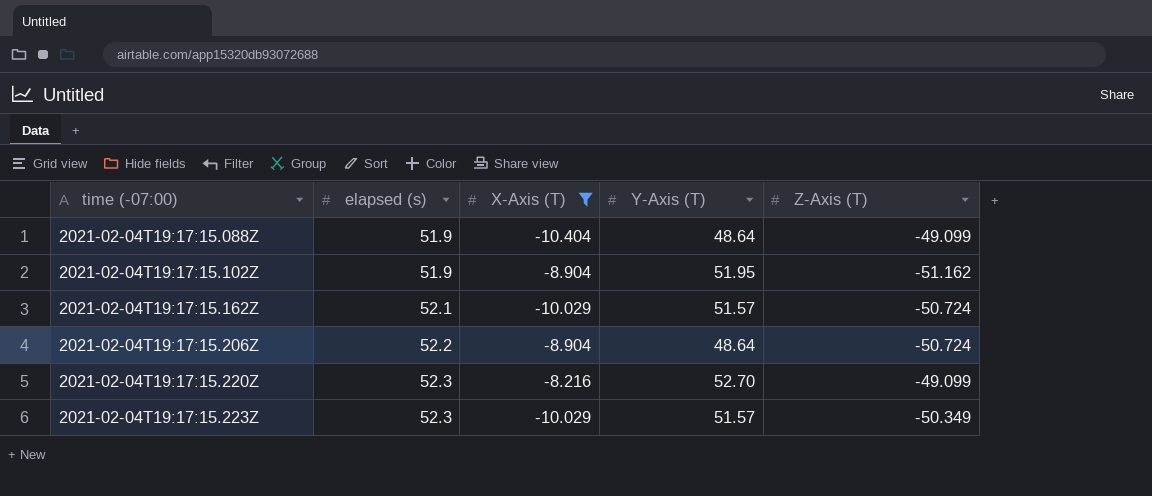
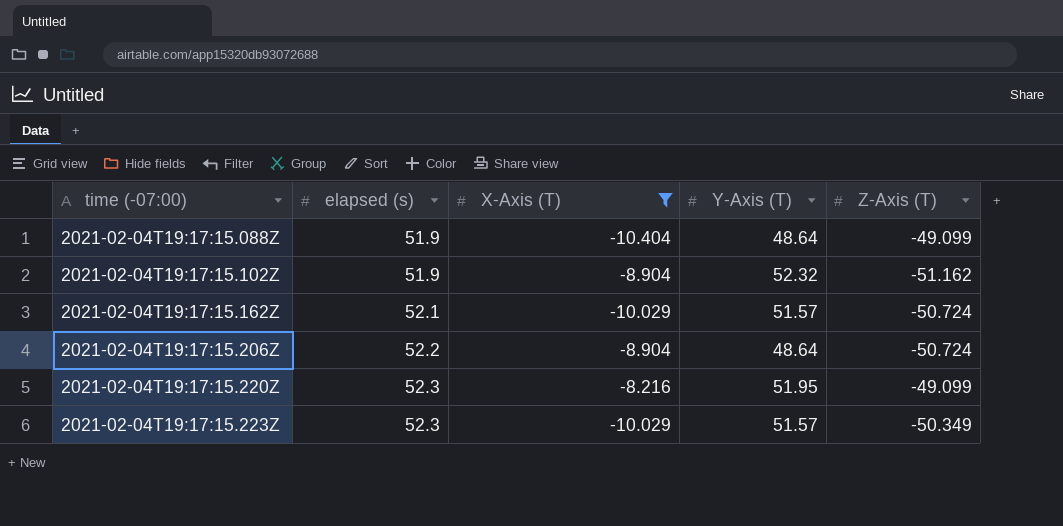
2021-02-04T19:17:15.102Z | Y-Axis (T): 51.95 -> 52.32
2021-02-04T19:17:15.220Z | Y-Axis (T): 52.70 -> 51.95

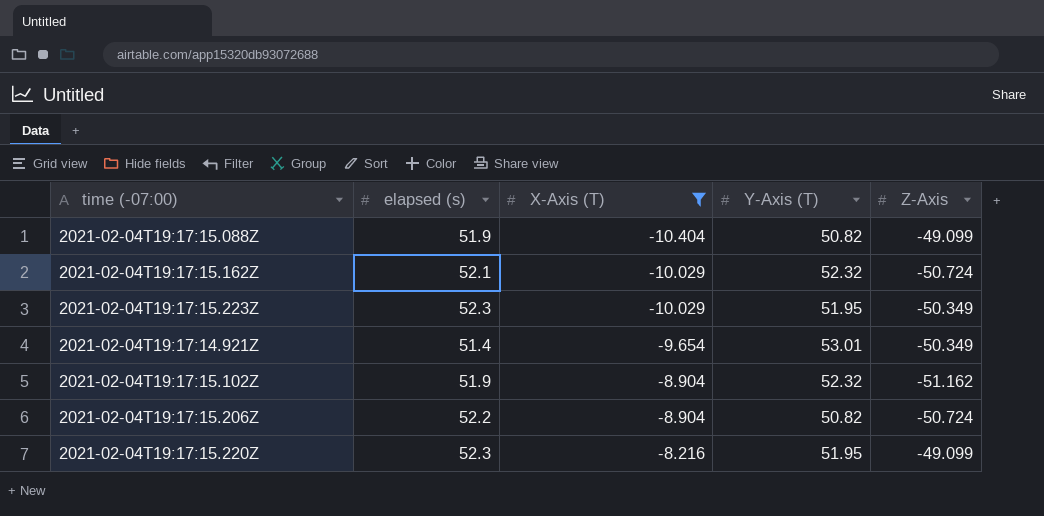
row order: time (-07:00) ascending -> X-Axis (T) ascending
column name: Z-Axis (T) -> Z-Axis
2021-02-04T19:17:15.088Z | Y-Axis (T): 48.64 -> 50.82
2021-02-04T19:17:15.162Z | Y-Axis (T): 51.57 -> 52.32
2021-02-04T19:17:15.223Z | Y-Axis (T): 51.57 -> 51.95
row 2021-02-04T19:17:14.921Z: none -> 51.4 | -9.654 | 53.01 | -50.349
2021-02-04T19:17:15.206Z | Y-Axis (T): 48.64 -> 50.82

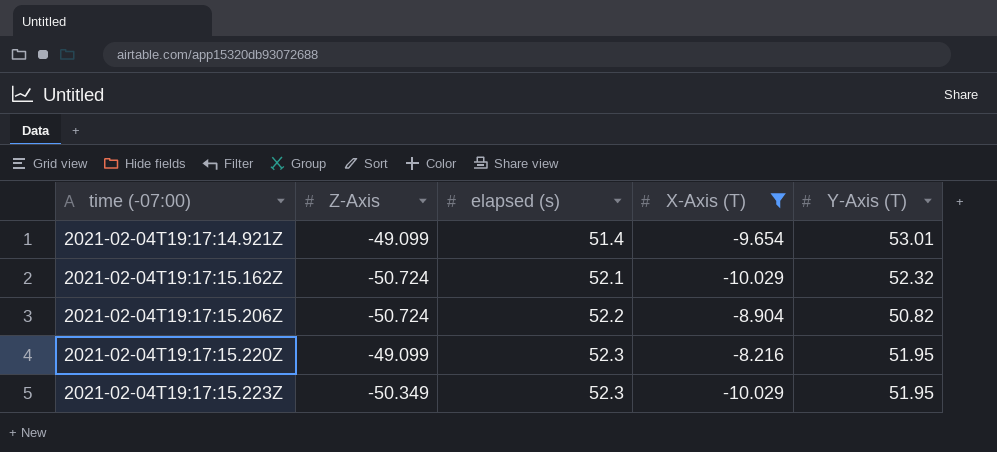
row order: X-Axis (T) ascending -> time (-07:00) ascending
column Z-Axis | position: 5 -> 2
row 2021-02-04T19:17:15.088Z: 51.9 | -10.404 | 50.82 | -49.099 -> none
row 2021-02-04T19:17:15.102Z: 51.9 | -8.904 | 52.32 | -51.162 -> none
2021-02-04T19:17:14.921Z | Z-Axis: -50.349 -> -49.099

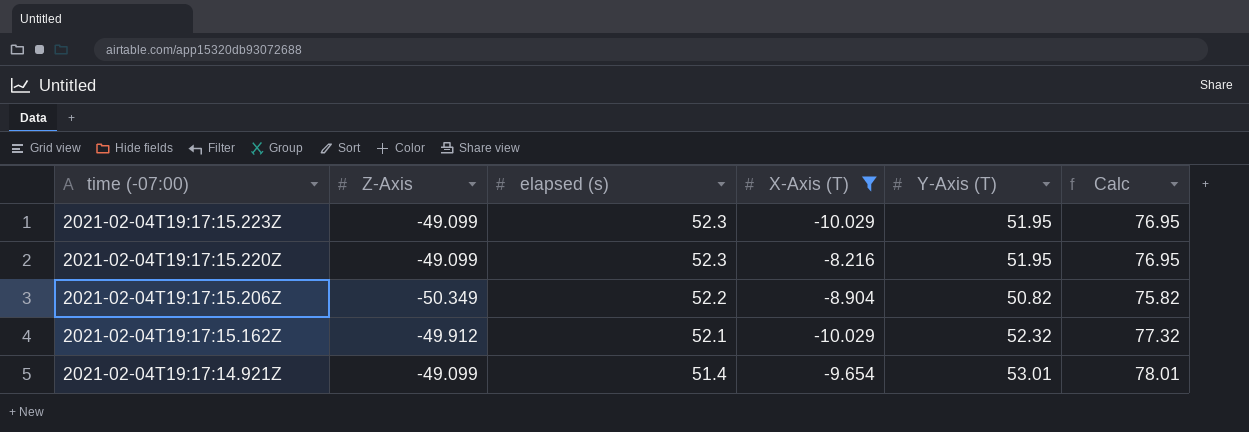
row order: time (-07:00) ascending -> time (-07:00) descending
column Calc | formula: none -> [Y-Axis (T)] + 25
2021-02-04T19:17:15.223Z | Z-Axis: -50.349 -> -49.099
2021-02-04T19:17:15.206Z | Z-Axis: -50.724 -> -50.349
2021-02-04T19:17:15.162Z | Z-Axis: -50.724 -> -49.912

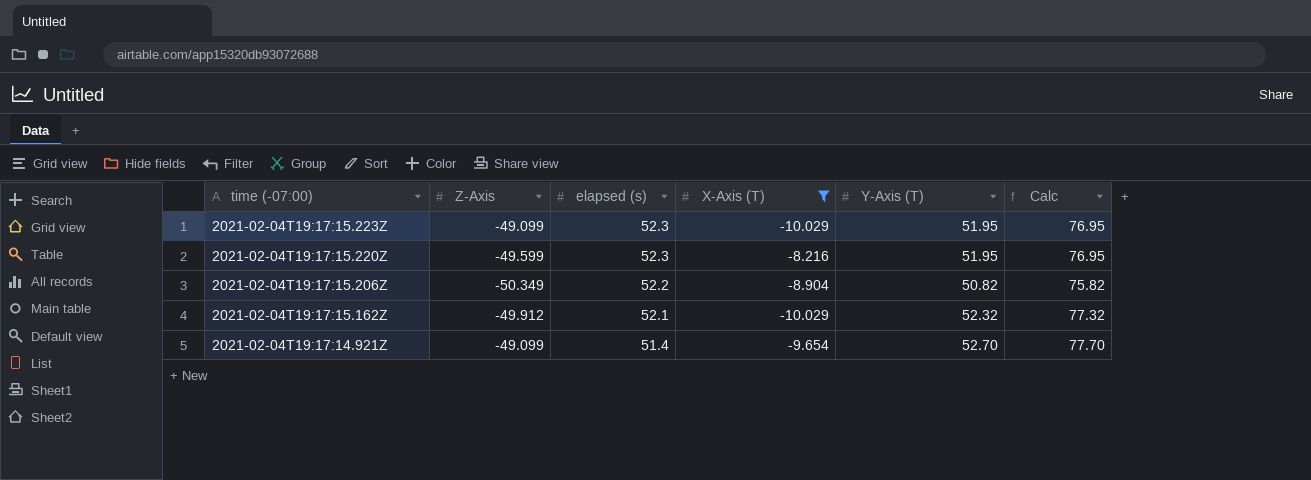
2021-02-04T19:17:15.220Z | Z-Axis: -49.099 -> -49.599
2021-02-04T19:17:14.921Z | Y-Axis (T): 53.01 -> 52.70
2021-02-04T19:17:14.921Z | Calc: 78.01 -> 77.70

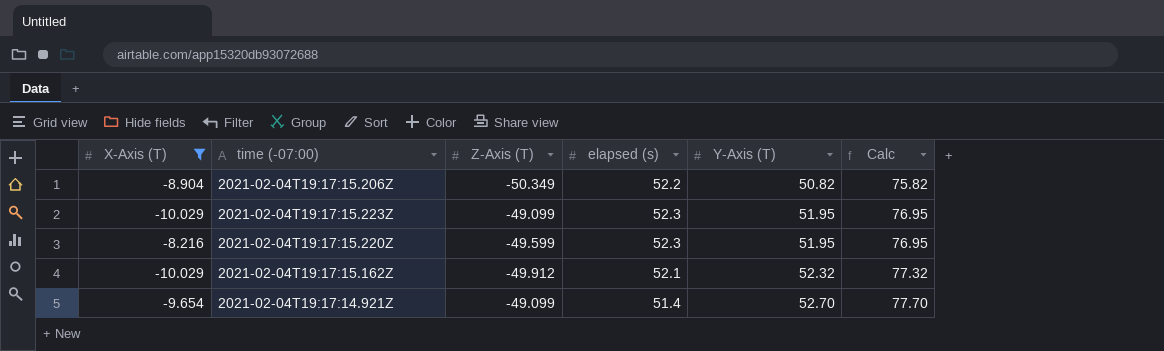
row order: time (-07:00) descending -> Y-Axis (T) ascending
column X-Axis (T) | position: 4 -> 1
column name: Z-Axis -> Z-Axis (T)

